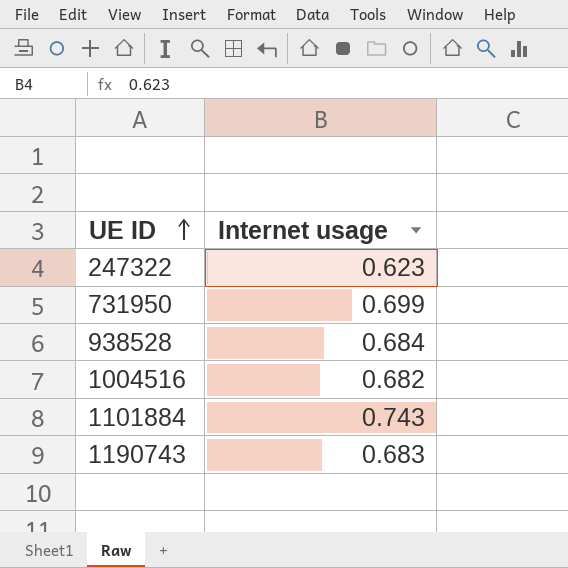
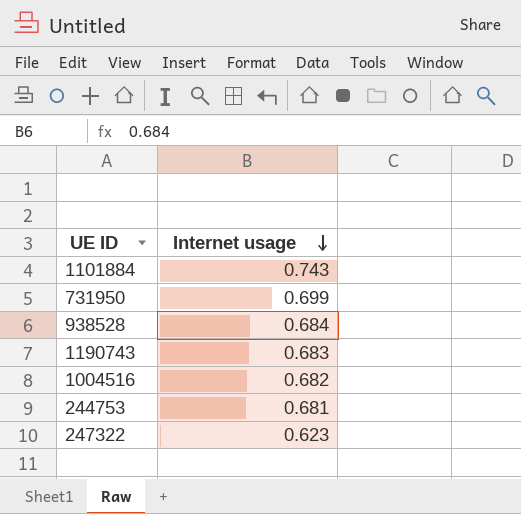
row order: UE ID ascending -> Internet usage descending
row 244753: none -> 0.681

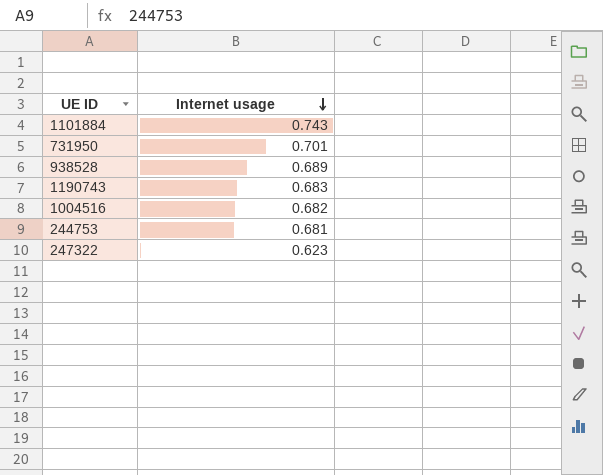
731950 | Internet usage: 0.699 -> 0.701
938528 | Internet usage: 0.684 -> 0.689

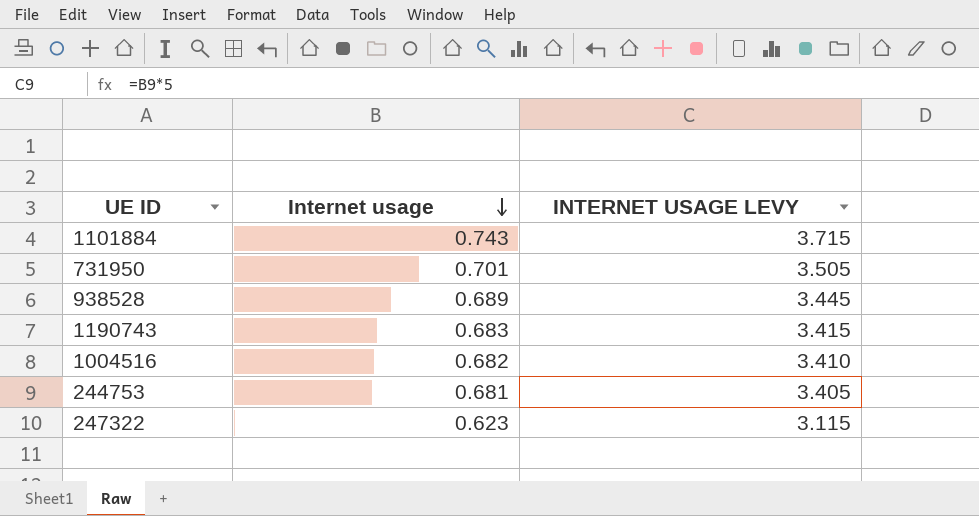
column INTERNET USAGE LEVY | formula: none -> [Internet usage] * 5

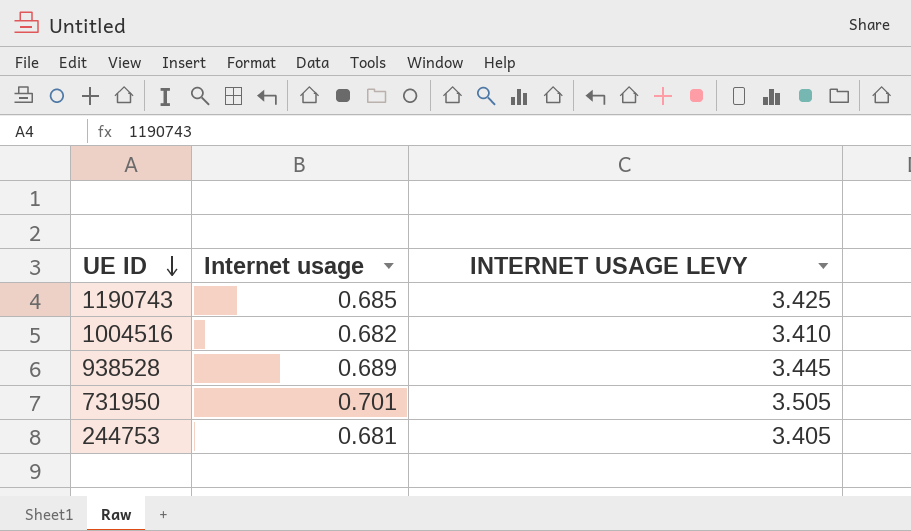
row order: Internet usage descending -> UE ID descending
row 1101884: 0.743 | 3.715 -> none
row 247322: 0.623 | 3.115 -> none
1190743 | Internet usage: 0.683 -> 0.685
1190743 | INTERNET USAGE LEVY: 3.415 -> 3.425

